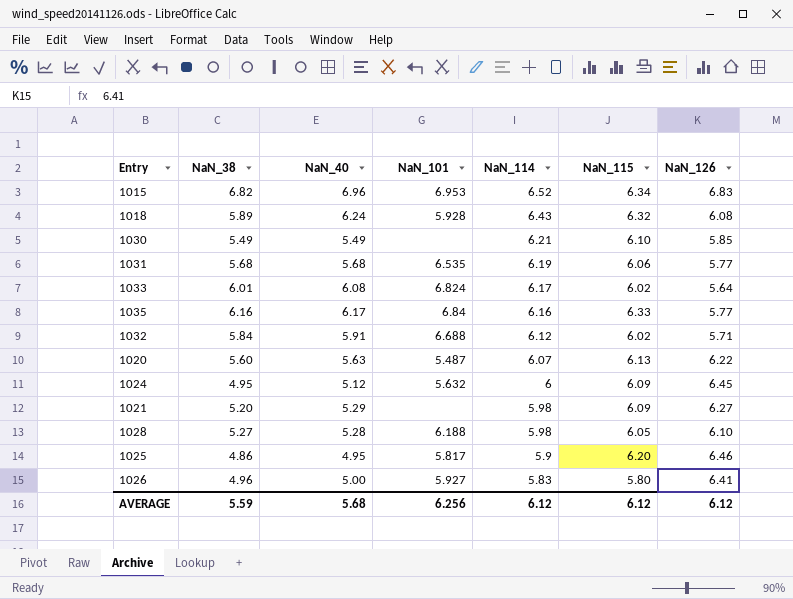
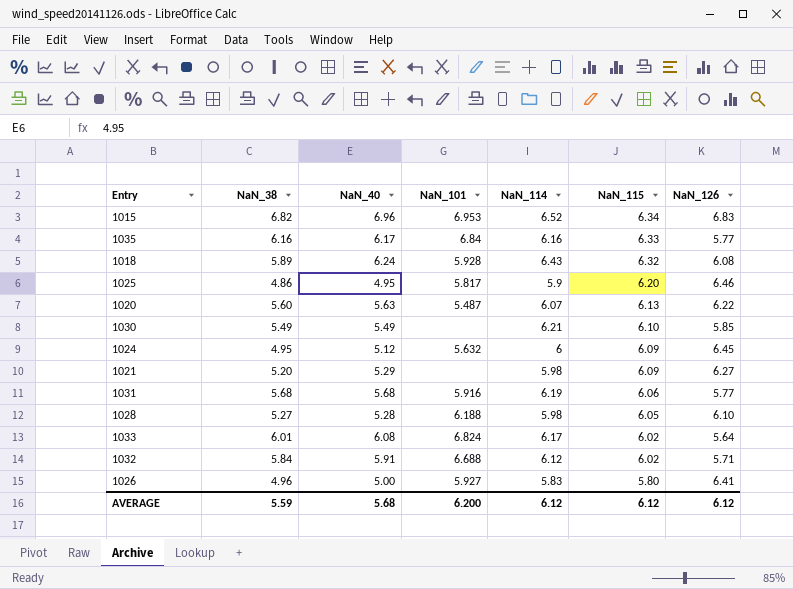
row order: NaN_114 descending -> NaN_115 descending
1031 | NaN_101: 6.535 -> 5.916
AVERAGE | NaN_101: 6.256 -> 6.200

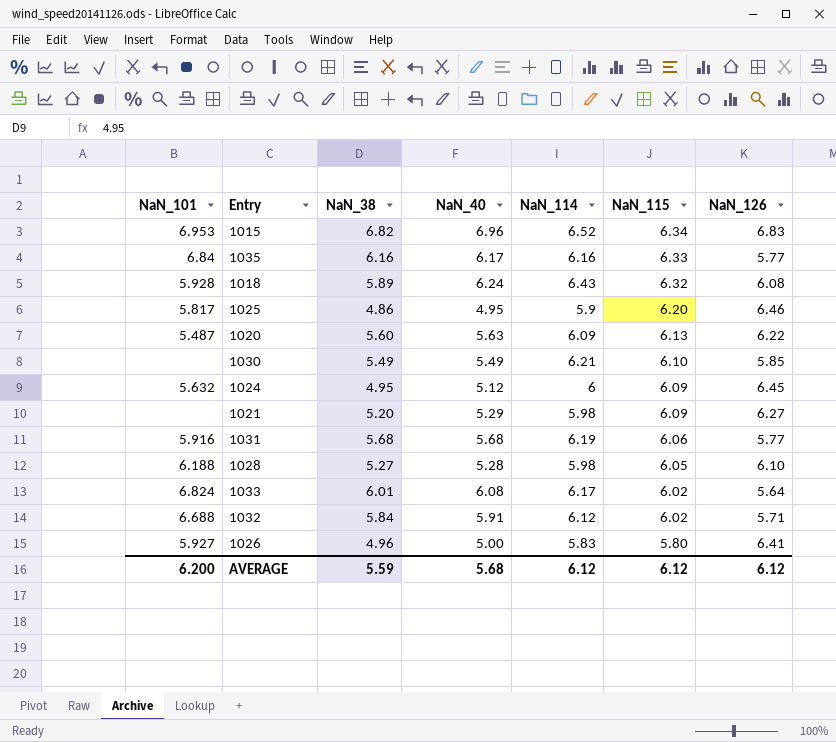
column NaN_101 | position: 4 -> 1
1020 | NaN_114: 6.07 -> 6.09

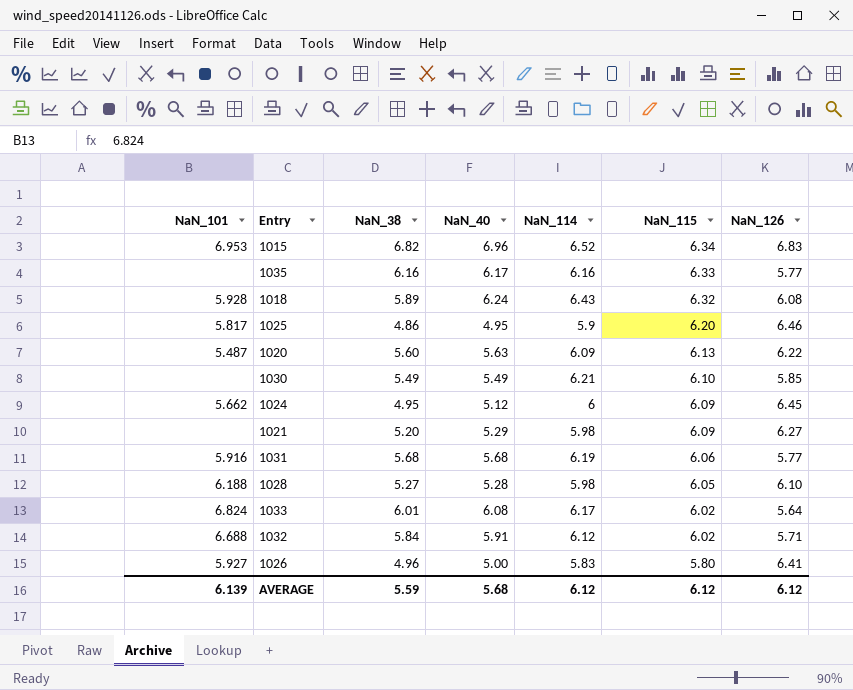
1035 | NaN_101: 6.84 -> none
1024 | NaN_101: 5.632 -> 5.662
AVERAGE | NaN_101: 6.200 -> 6.139

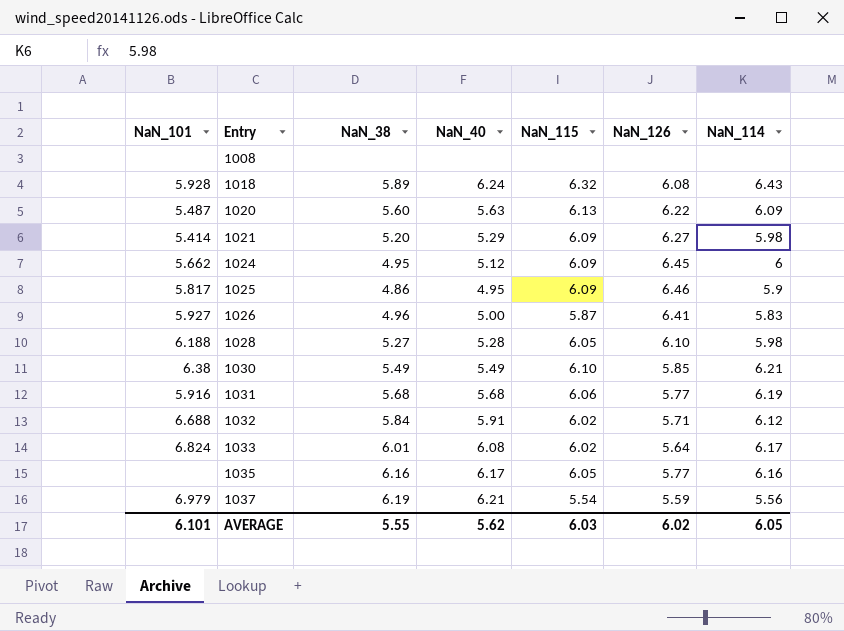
row order: NaN_115 descending -> Entry ascending
column NaN_114 | position: 5 -> 7
row 1015: 6.953 | 6.82 | 6.96 | 6.52 | 6.34 | 6.83 -> none
row 1008: none -> none | none | none | none | none | none
1021 | NaN_101: none -> 5.414
1025 | NaN_115: 6.20 -> 6.09
1026 | NaN_115: 5.80 -> 5.87
1030 | NaN_101: none -> 6.38
1035 | NaN_115: 6.33 -> 6.05
row 1037: none -> 6.979 | 6.19 | 6.21 | 5.54 | 5.59 | 5.56
AVERAGE | NaN_101: 6.139 -> 6.101
AVERAGE | NaN_38: 5.59 -> 5.55
AVERAGE | NaN_40: 5.68 -> 5.62
AVERAGE | NaN_115: 6.12 -> 6.03
AVERAGE | NaN_126: 6.12 -> 6.02
AVERAGE | NaN_114: 6.12 -> 6.05

